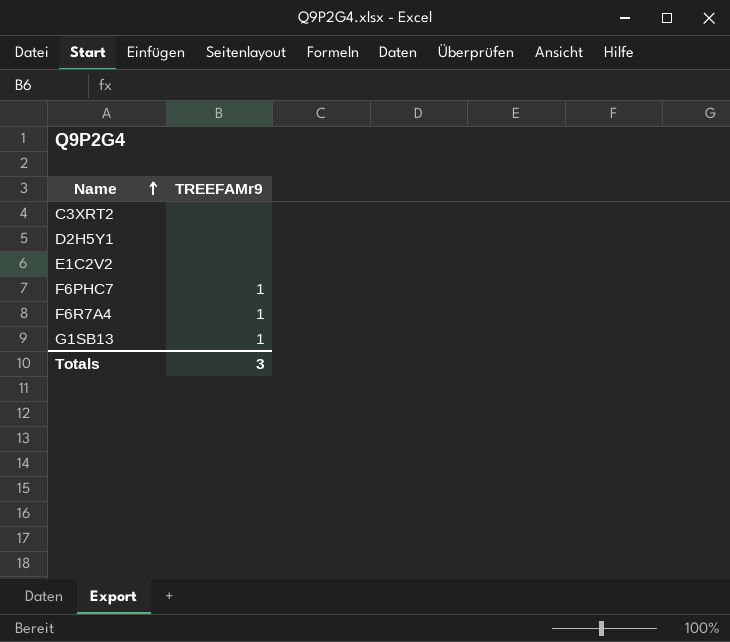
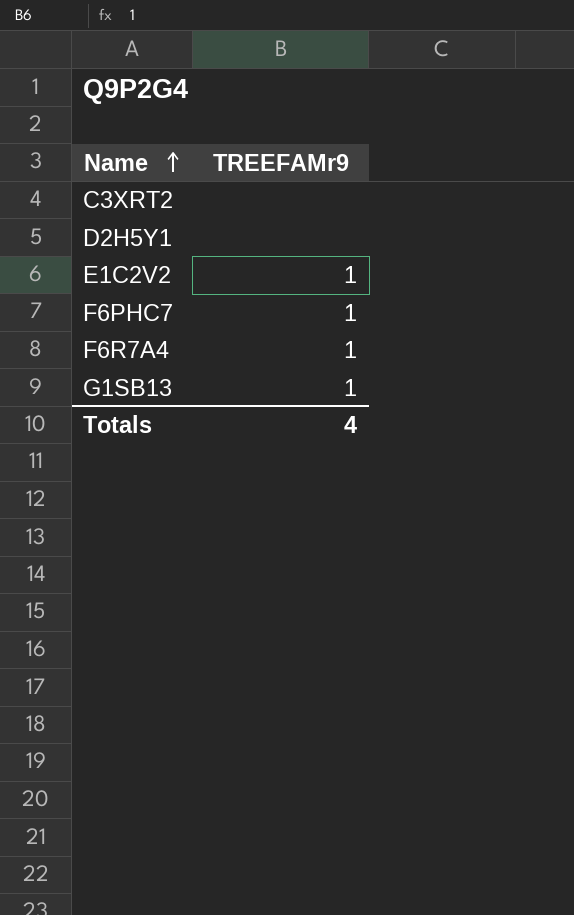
E1C2V2 | TREEFAMr9: none -> 1
Totals | TREEFAMr9: 3 -> 4

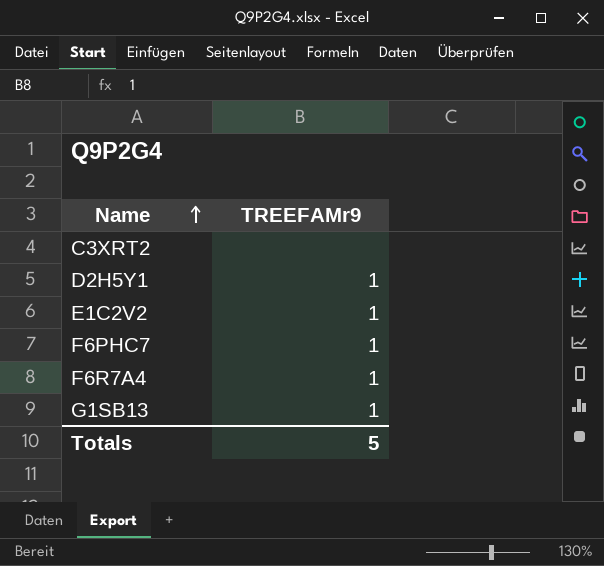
D2H5Y1 | TREEFAMr9: none -> 1
Totals | TREEFAMr9: 4 -> 5

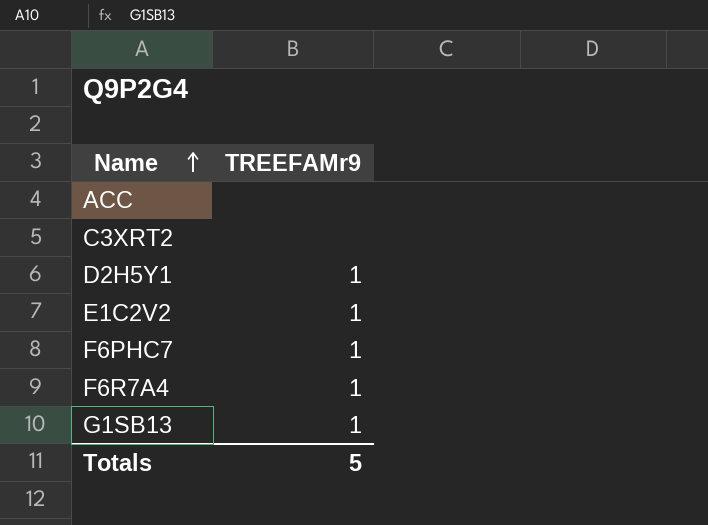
row ACC: none -> none

